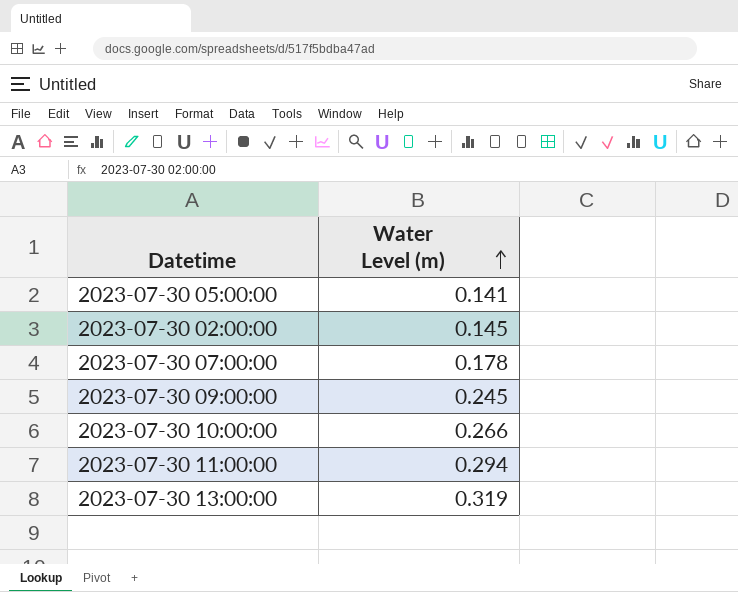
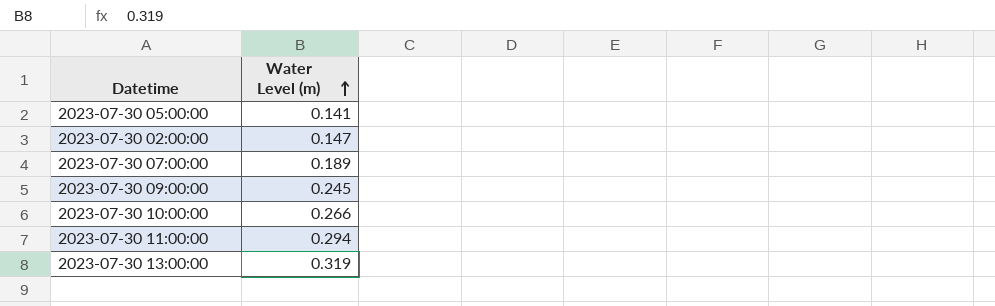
2023-07-30 02:00:00 | Water Level (m): 0.145 -> 0.147
2023-07-30 07:00:00 | Water Level (m): 0.178 -> 0.189

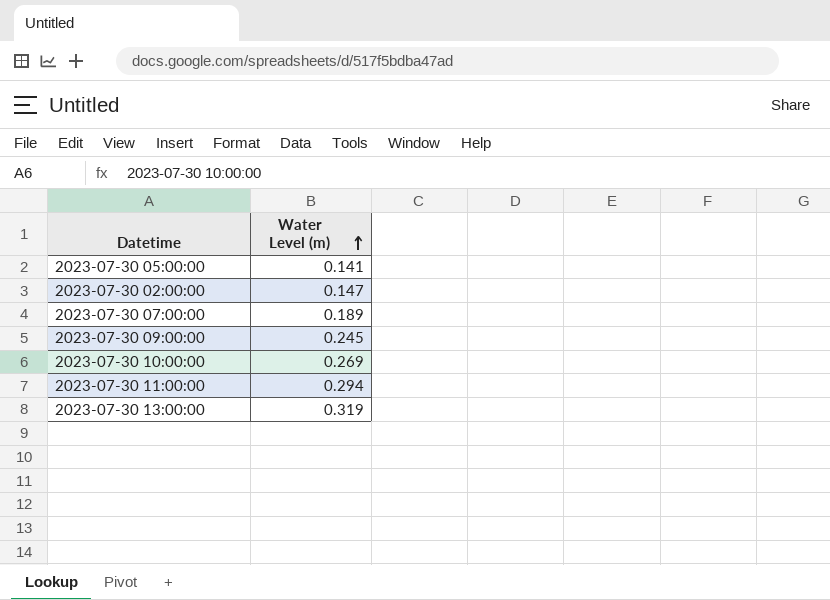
2023-07-30 10:00:00 | Water Level (m): 0.266 -> 0.269

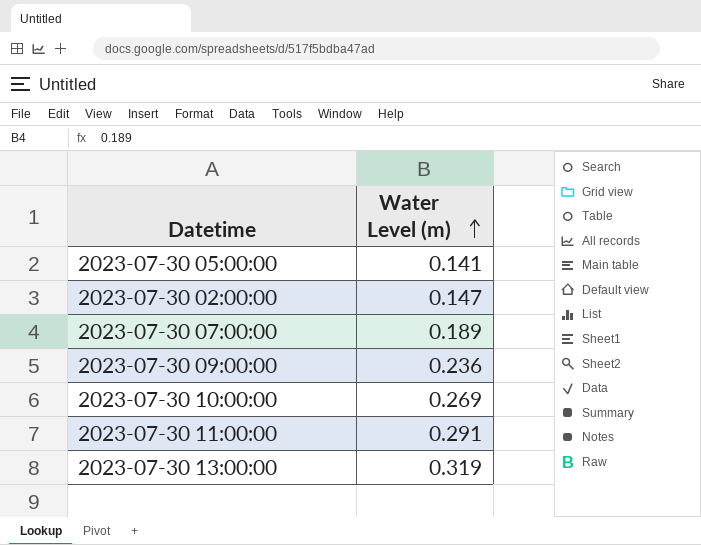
2023-07-30 09:00:00 | Water Level (m): 0.245 -> 0.236
2023-07-30 11:00:00 | Water Level (m): 0.294 -> 0.291

